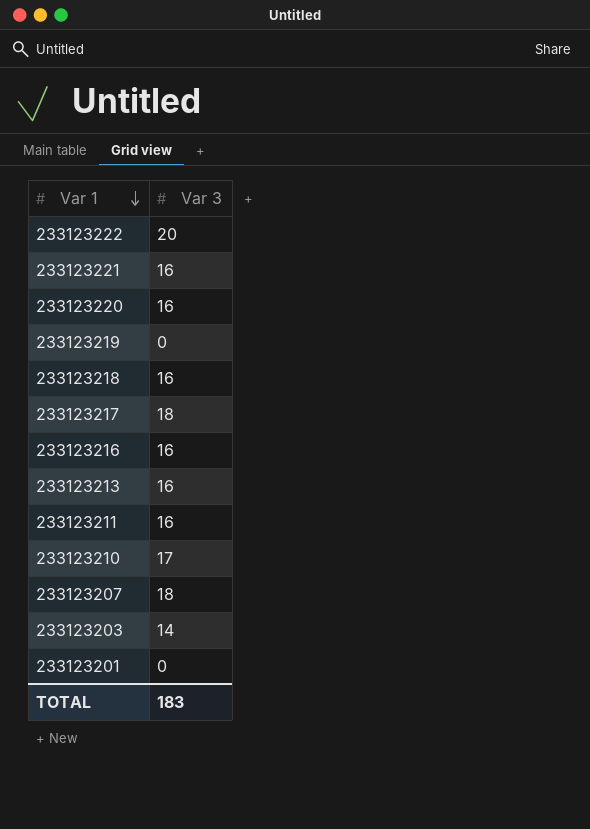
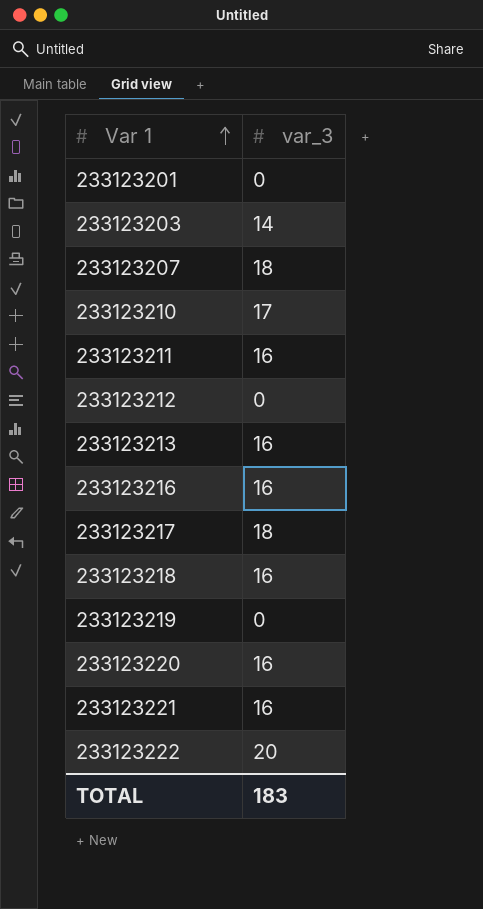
row order: Var 1 descending -> Var 1 ascending
column name: Var 3 -> var_3
row 233123212: none -> 0

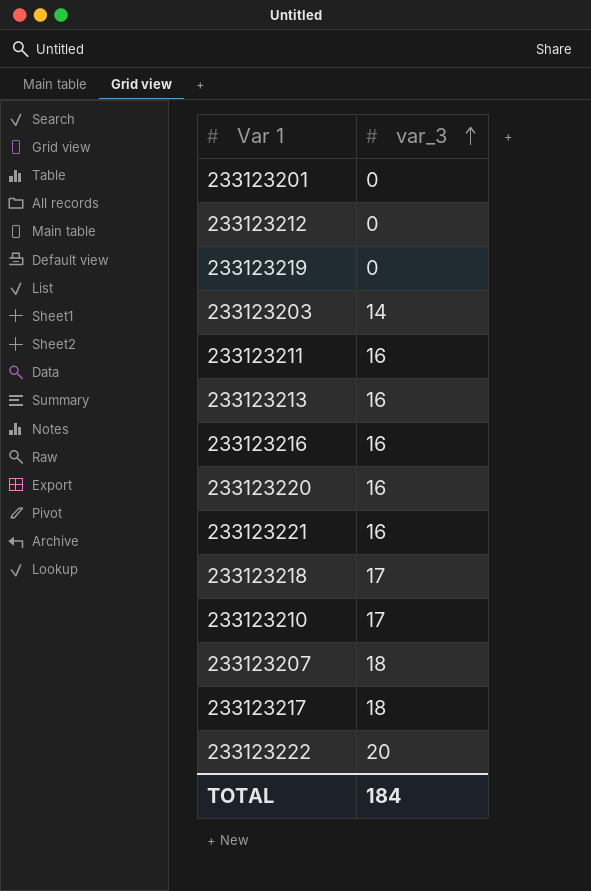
row order: Var 1 ascending -> var_3 ascending
233123218 | var_3: 16 -> 17
TOTAL | var_3: 183 -> 184

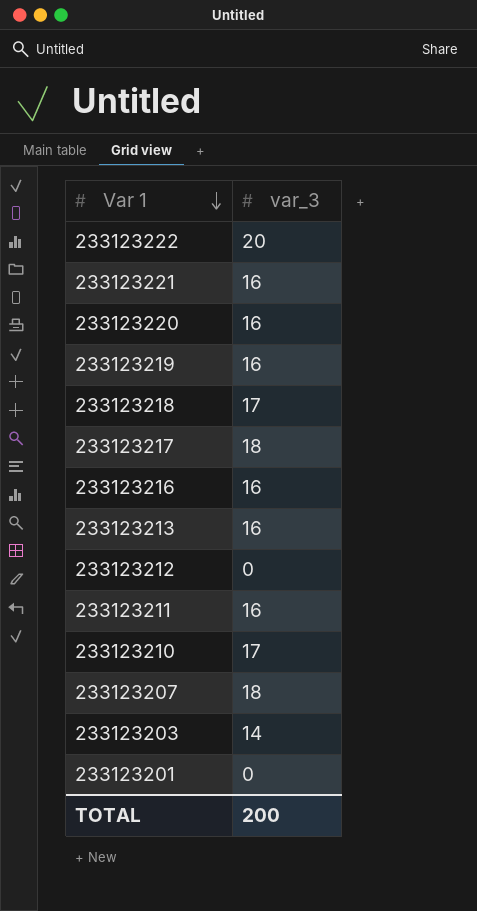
row order: var_3 ascending -> Var 1 descending
233123219 | var_3: 0 -> 16
TOTAL | var_3: 184 -> 200

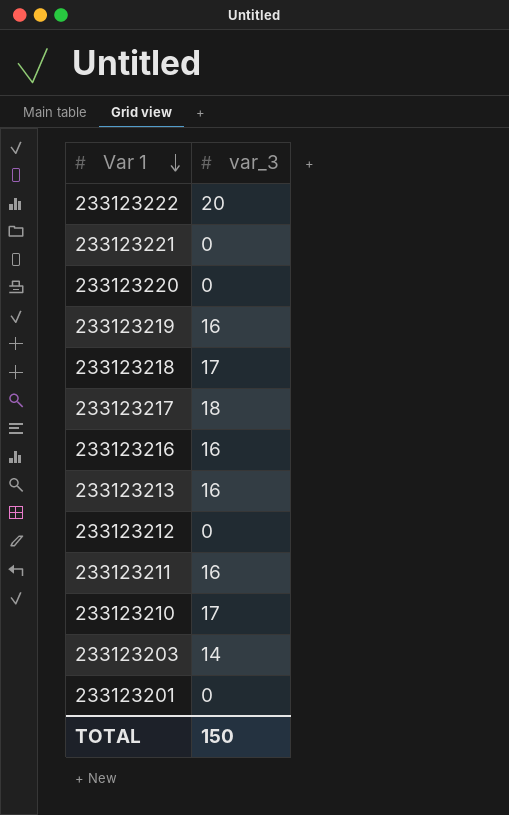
row 233123207: 18 -> none
233123221 | var_3: 16 -> 0
233123220 | var_3: 16 -> 0
TOTAL | var_3: 200 -> 150

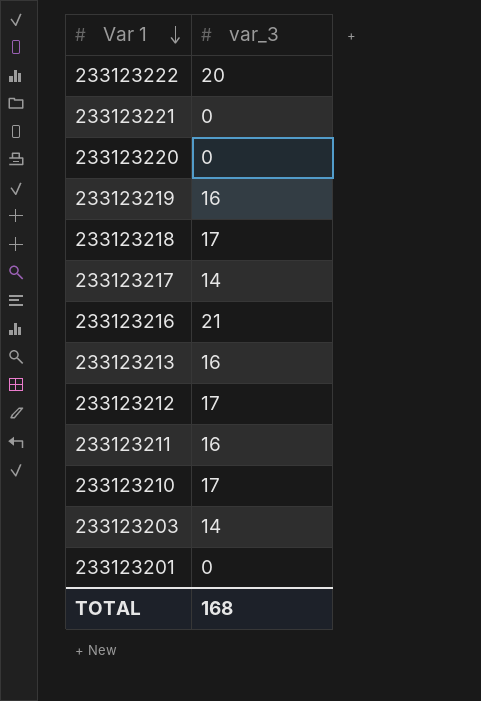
233123217 | var_3: 18 -> 14
233123216 | var_3: 16 -> 21
233123212 | var_3: 0 -> 17
TOTAL | var_3: 150 -> 168

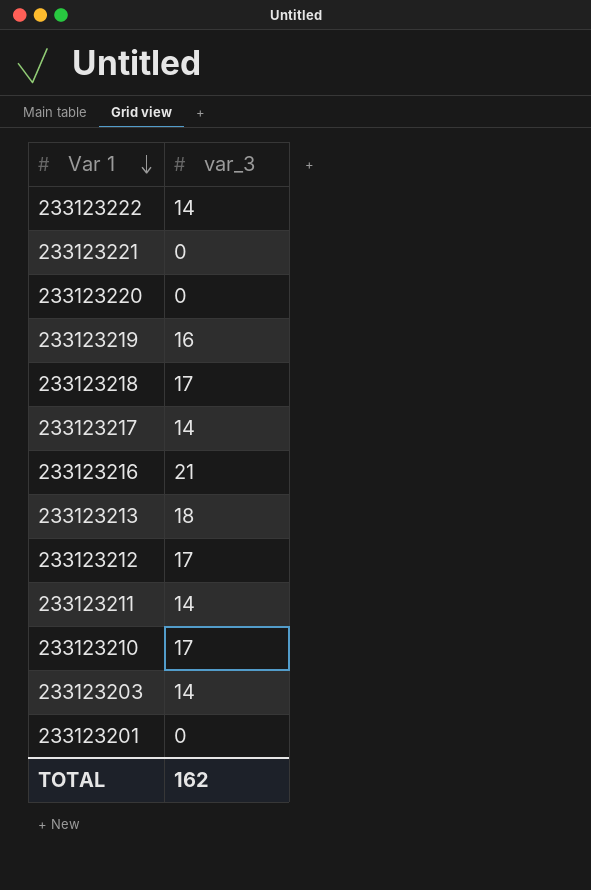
233123222 | var_3: 20 -> 14
233123213 | var_3: 16 -> 18
233123211 | var_3: 16 -> 14
TOTAL | var_3: 168 -> 162

